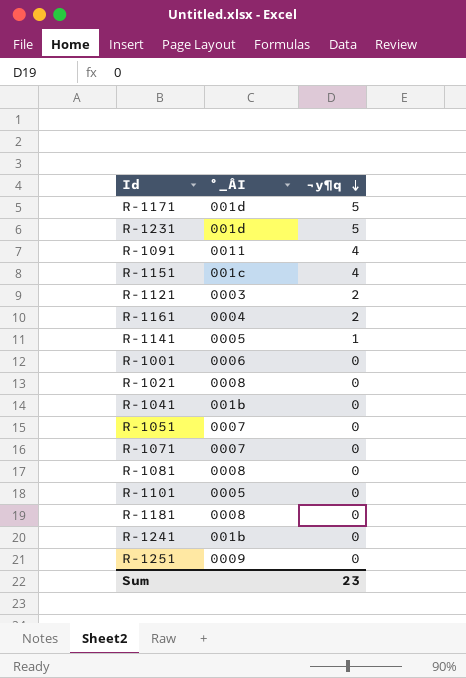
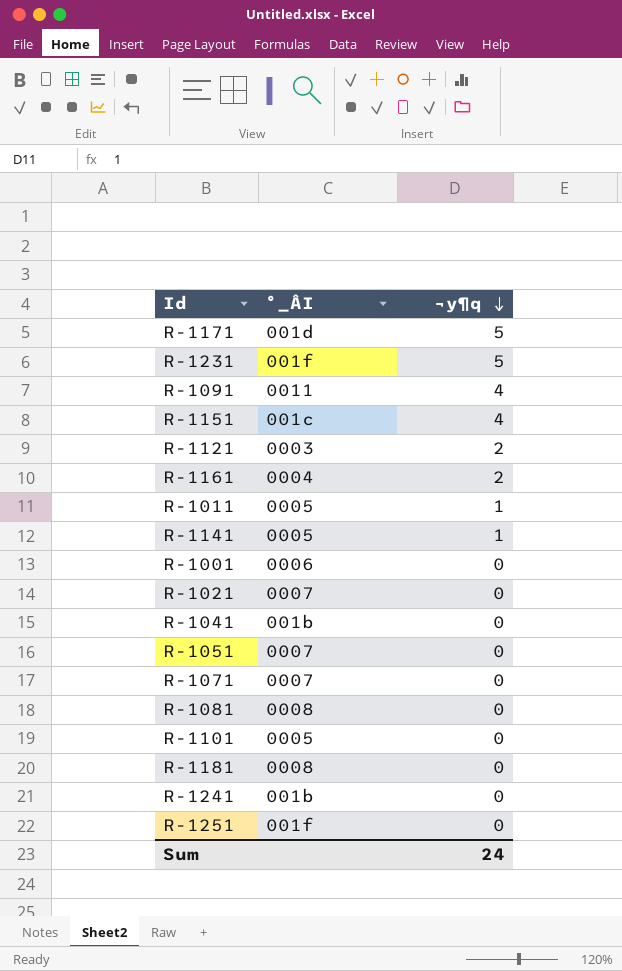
R-1231 | °_ÂI: 001d -> 001f
row R-1011: none -> 0005 | 1
R-1021 | °_ÂI: 0008 -> 0007
R-1251 | °_ÂI: 0009 -> 001f
Sum | ¬y¶q: 23 -> 24

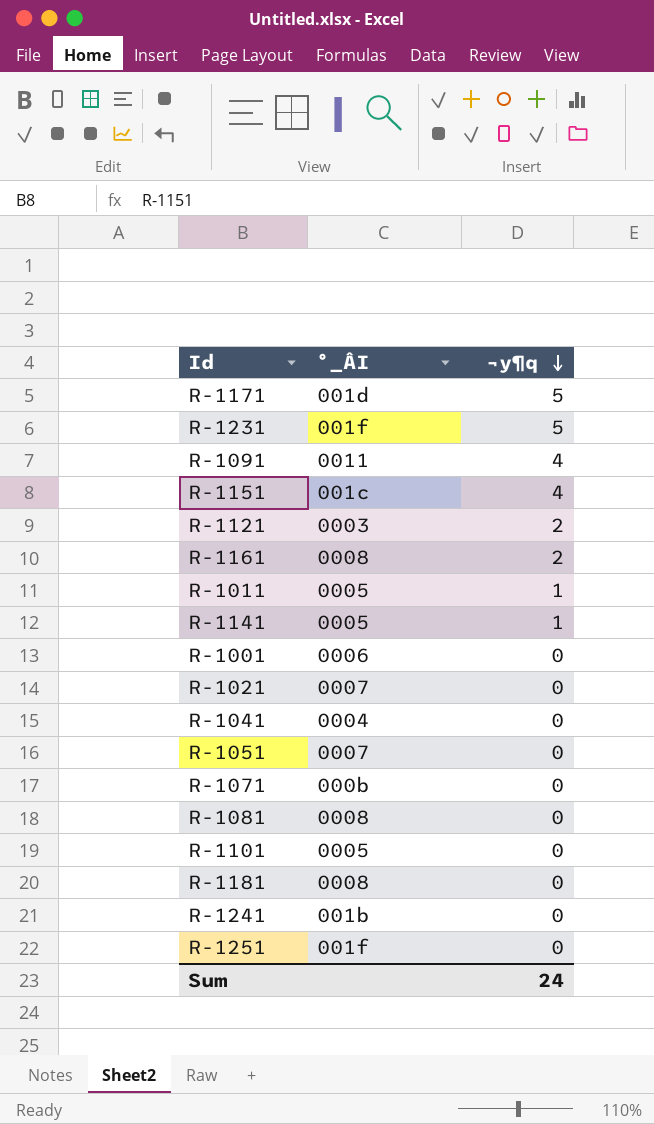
R-1161 | °_ÂI: 0004 -> 0008
R-1041 | °_ÂI: 001b -> 0004
R-1071 | °_ÂI: 0007 -> 000b

